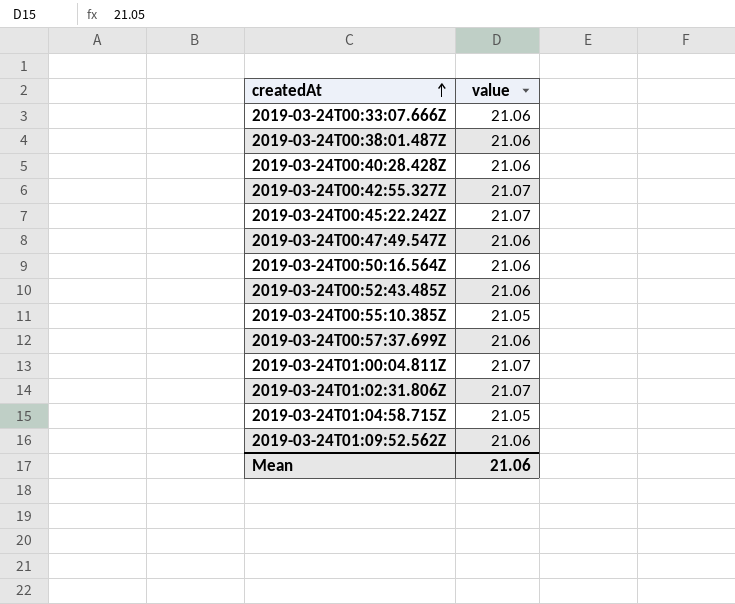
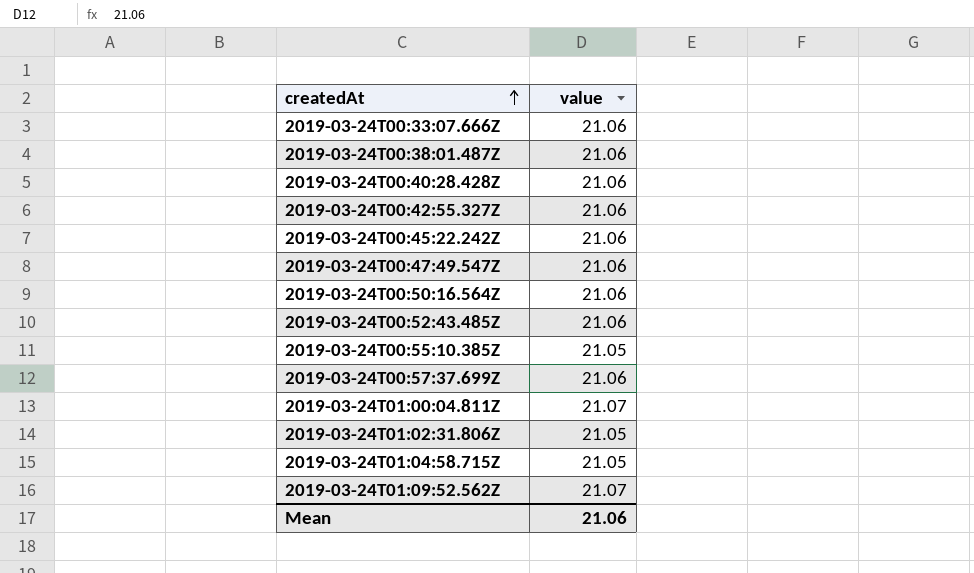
2019-03-24T00:42:55.327Z | value: 21.07 -> 21.06
2019-03-24T00:45:22.242Z | value: 21.07 -> 21.06
2019-03-24T01:02:31.806Z | value: 21.07 -> 21.05
2019-03-24T01:09:52.562Z | value: 21.06 -> 21.07

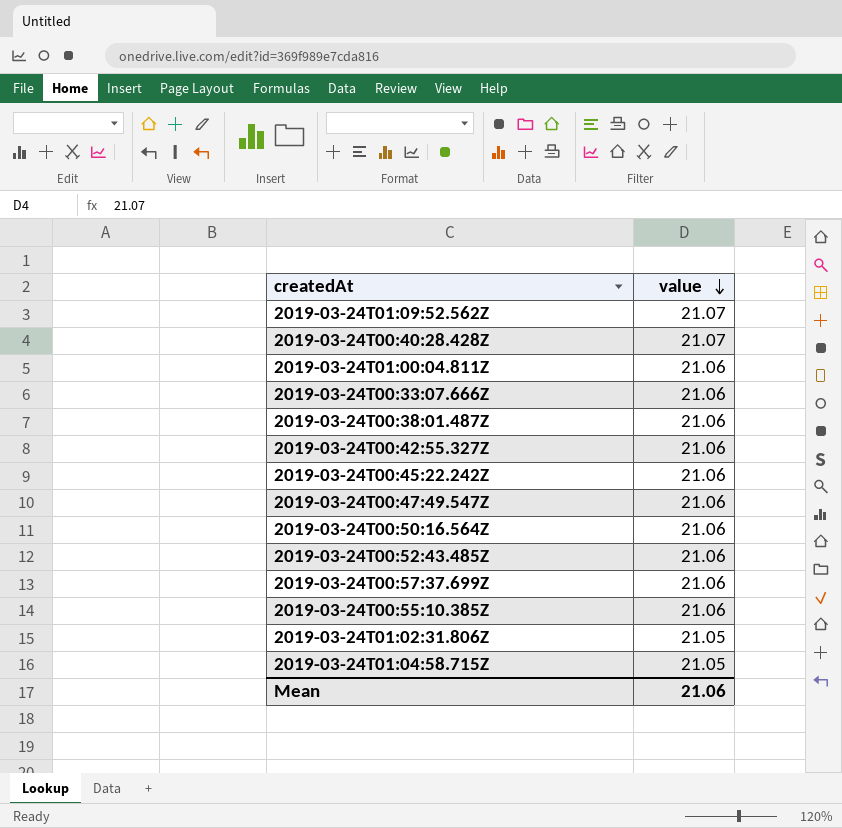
row order: createdAt ascending -> value descending
2019-03-24T00:40:28.428Z | value: 21.06 -> 21.07
2019-03-24T01:00:04.811Z | value: 21.07 -> 21.06
2019-03-24T00:55:10.385Z | value: 21.05 -> 21.06

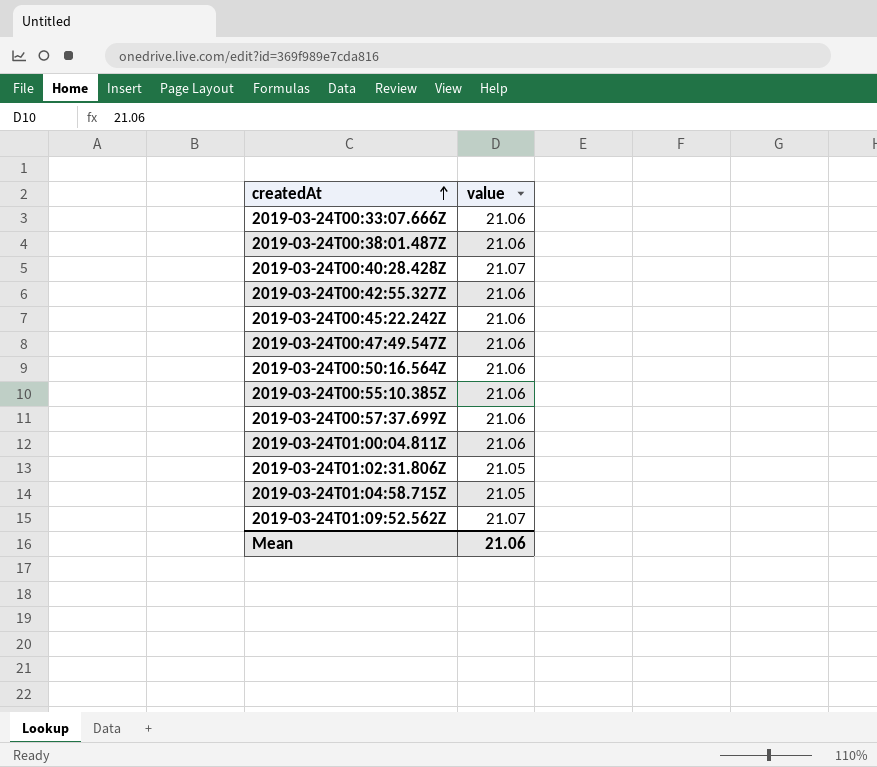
row order: value descending -> createdAt ascending
row 2019-03-24T00:52:43.485Z: 21.06 -> none

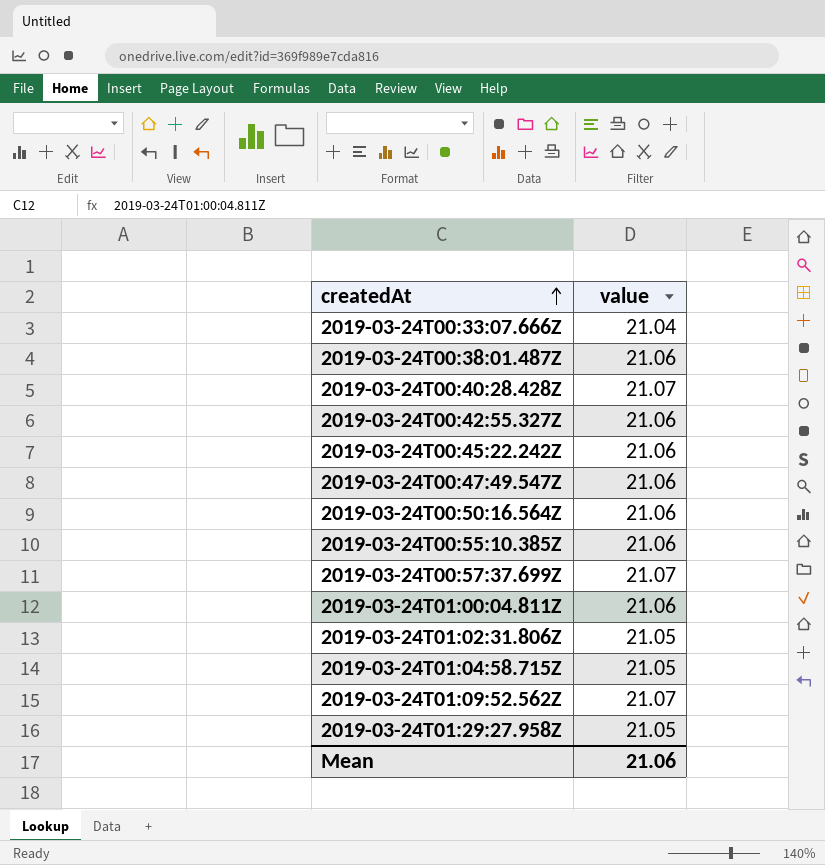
2019-03-24T00:33:07.666Z | value: 21.06 -> 21.04
2019-03-24T00:57:37.699Z | value: 21.06 -> 21.07
row 2019-03-24T01:29:27.958Z: none -> 21.05

